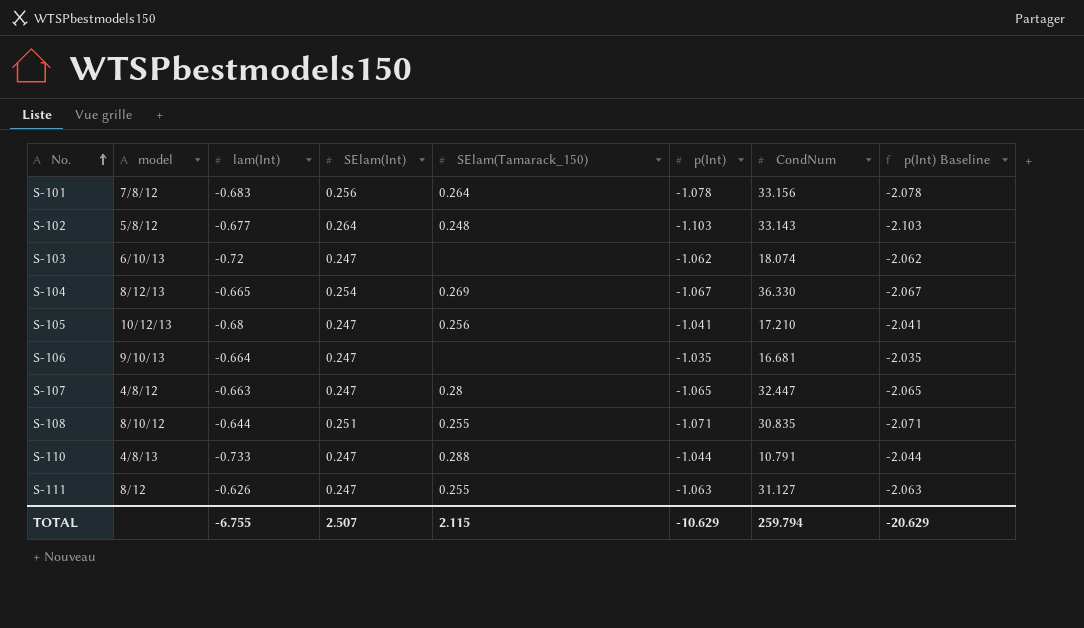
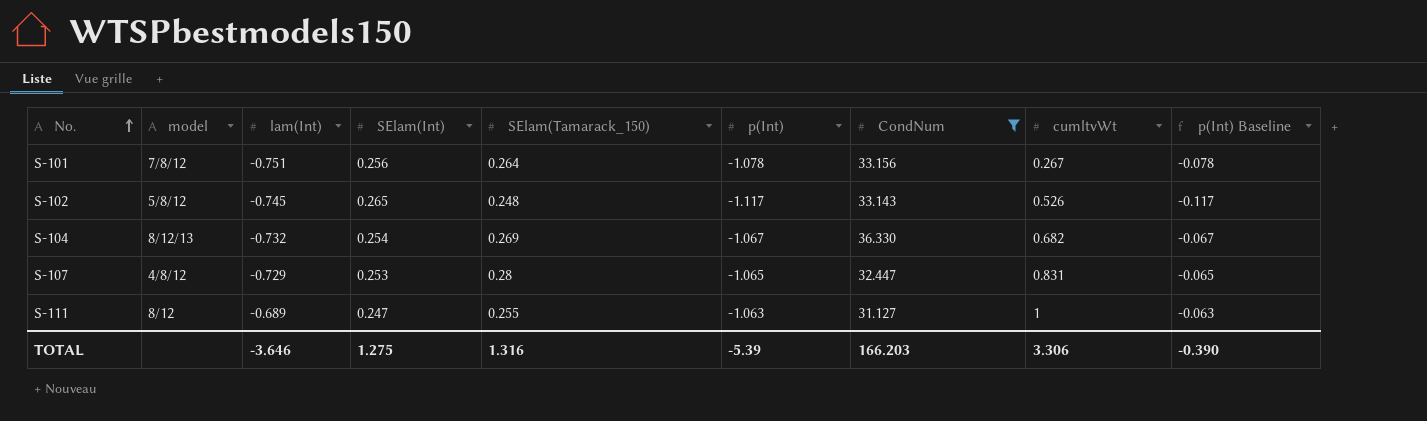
filter: none -> CondNum >= 31.127
column cumltvWt | position: none -> 8
column p(Int) Baseline | formula: [p(Int)] - 1 -> [p(Int)] + 1
S-101 | lam(Int): -0.683 -> -0.751
S-102 | lam(Int): -0.677 -> -0.745
S-102 | SElam(Int): 0.264 -> 0.265
S-102 | p(Int): -1.103 -> -1.117
S-104 | lam(Int): -0.665 -> -0.732
S-107 | lam(Int): -0.663 -> -0.729
S-107 | SElam(Int): 0.247 -> 0.253
S-111 | lam(Int): -0.626 -> -0.689
TOTAL | lam(Int): -6.755 -> -3.646
TOTAL | SElam(Int): 2.507 -> 1.275
TOTAL | SElam(Tamarack_150): 2.115 -> 1.316
TOTAL | p(Int): -10.629 -> -5.39
TOTAL | CondNum: 259.794 -> 166.203
TOTAL | p(Int) Baseline: -20.629 -> -0.390

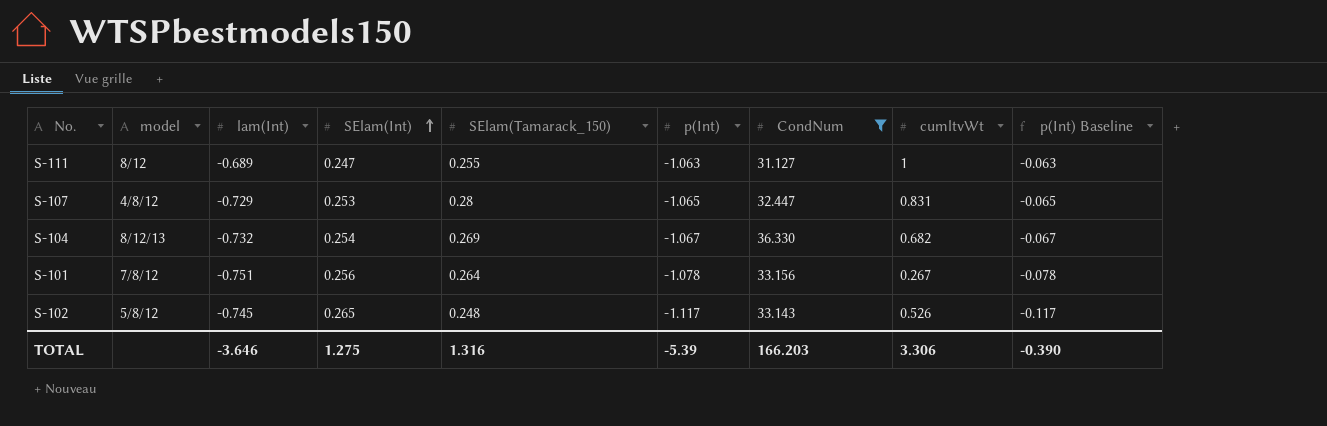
row order: No. ascending -> SElam(Int) ascending

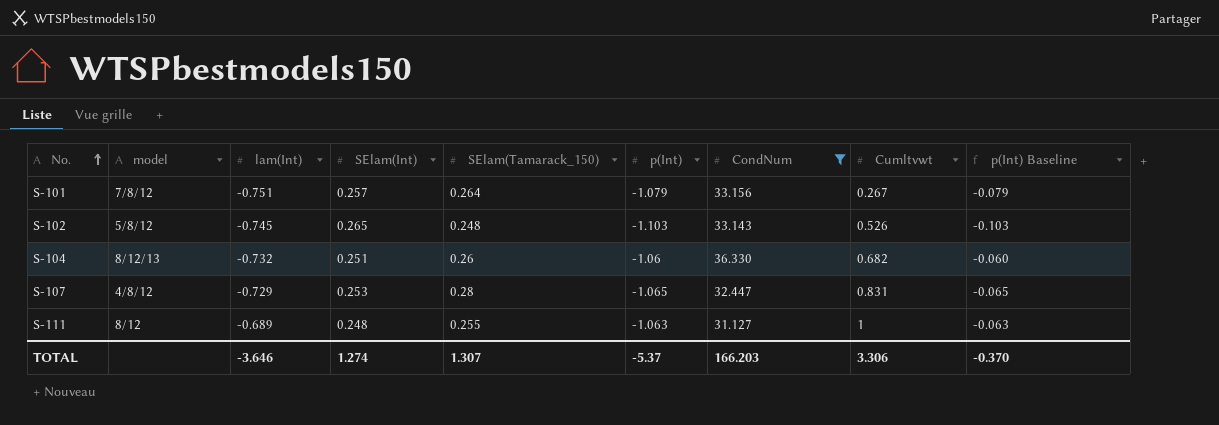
row order: SElam(Int) ascending -> No. ascending
column name: cumltvWt -> Cumltvwt
S-101 | SElam(Int): 0.256 -> 0.257
S-101 | p(Int): -1.078 -> -1.079
S-101 | p(Int) Baseline: -0.078 -> -0.079
S-102 | p(Int): -1.117 -> -1.103
S-102 | p(Int) Baseline: -0.117 -> -0.103
S-104 | SElam(Int): 0.254 -> 0.251
S-104 | SElam(Tamarack_150): 0.269 -> 0.26
S-104 | p(Int): -1.067 -> -1.06
S-104 | p(Int) Baseline: -0.067 -> -0.060
S-111 | SElam(Int): 0.247 -> 0.248
TOTAL | SElam(Int): 1.275 -> 1.274
TOTAL | SElam(Tamarack_150): 1.316 -> 1.307
TOTAL | p(Int): -5.39 -> -5.37
TOTAL | p(Int) Baseline: -0.390 -> -0.370

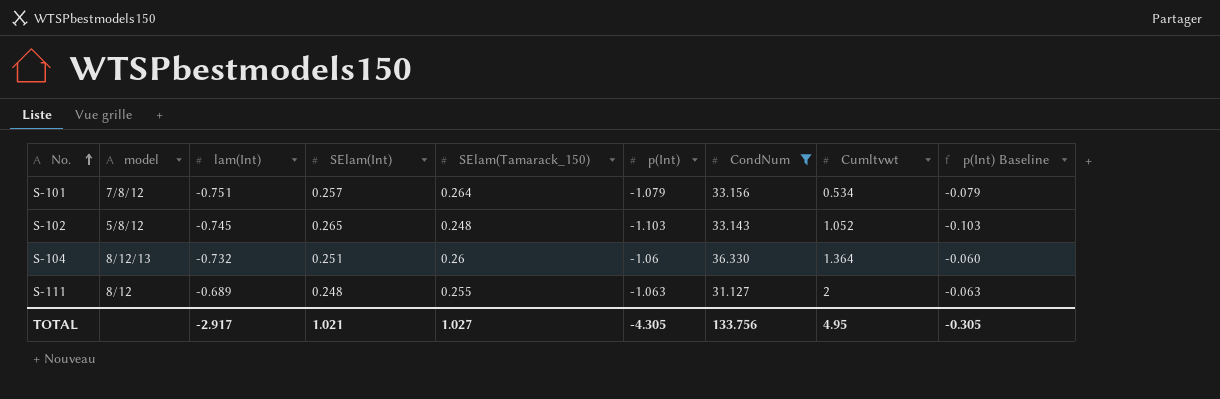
row S-107: 4/8/12 | -0.729 | 0.253 | 0.28 | -1.065 | 32.447 | 0.831 | -0.065 -> none
S-101 | Cumltvwt: 0.267 -> 0.534
S-102 | Cumltvwt: 0.526 -> 1.052
S-104 | Cumltvwt: 0.682 -> 1.364
S-111 | Cumltvwt: 1 -> 2
TOTAL | lam(Int): -3.646 -> -2.917
TOTAL | SElam(Int): 1.274 -> 1.021
TOTAL | SElam(Tamarack_150): 1.307 -> 1.027
TOTAL | p(Int): -5.37 -> -4.305
TOTAL | CondNum: 166.203 -> 133.756
TOTAL | Cumltvwt: 3.306 -> 4.95
TOTAL | p(Int) Baseline: -0.370 -> -0.305

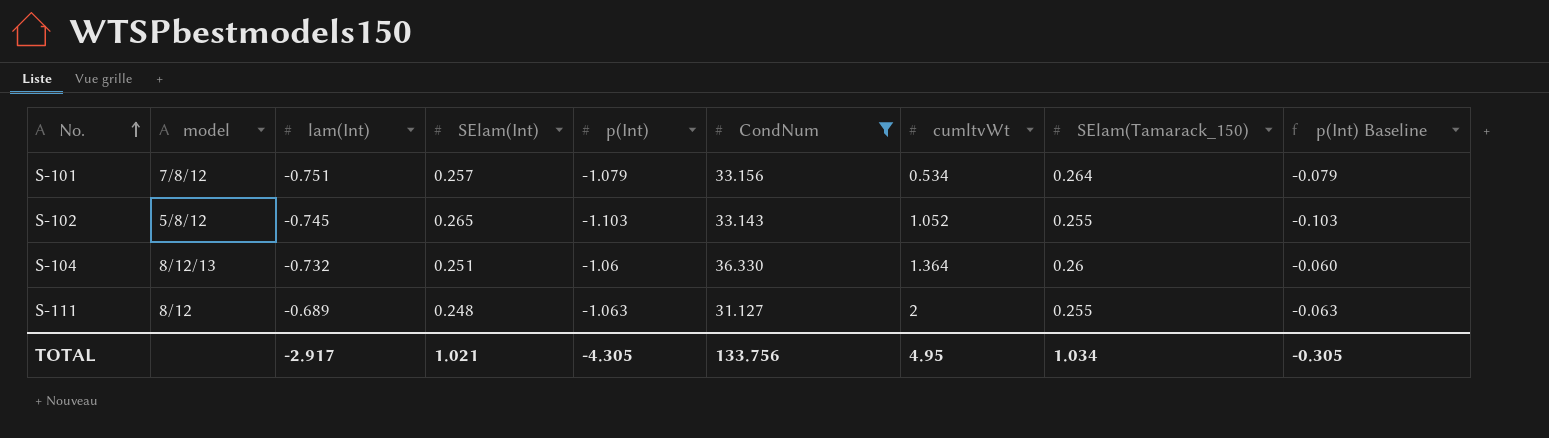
column name: Cumltvwt -> cumltvWt
column SElam(Tamarack_150) | position: 5 -> 8
S-102 | SElam(Tamarack_150): 0.248 -> 0.255
TOTAL | SElam(Tamarack_150): 1.027 -> 1.034

